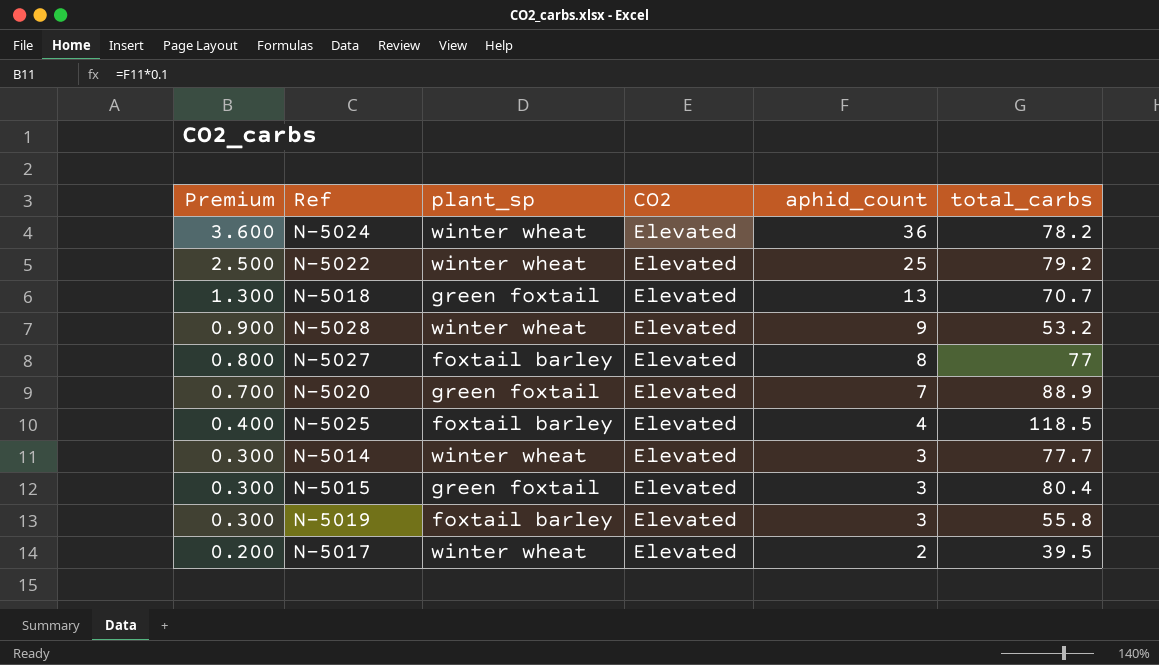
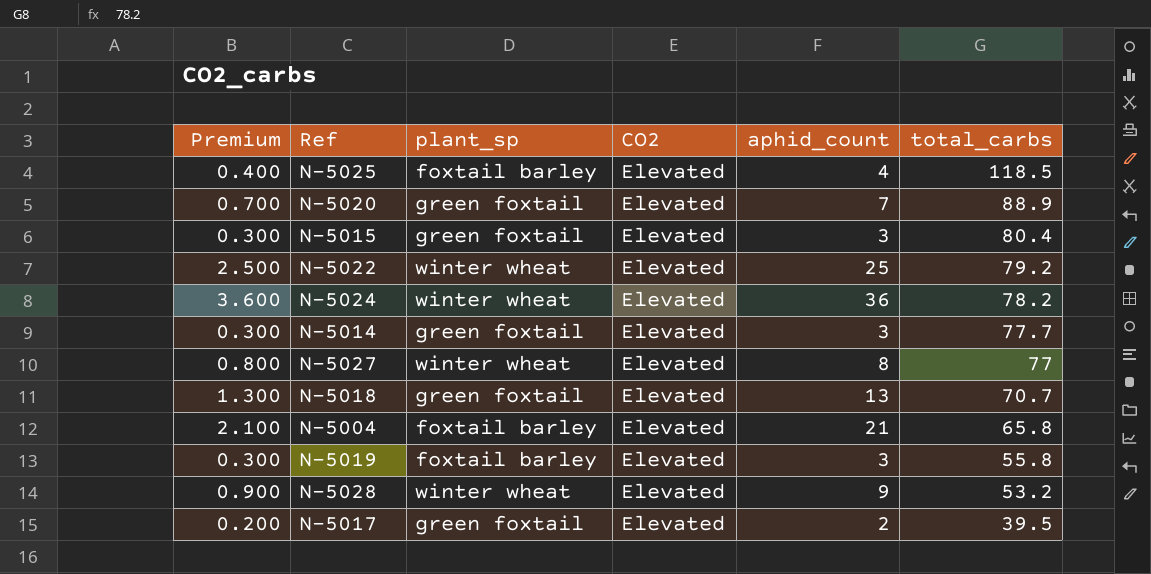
row order: Premium descending -> total_carbs descending
N-5014 | plant_sp: winter wheat -> green foxtail
N-5027 | plant_sp: foxtail barley -> winter wheat
row N-5004: none -> 2.100 | foxtail barley | Elevated | 21 | 65.8
N-5017 | plant_sp: winter wheat -> green foxtail

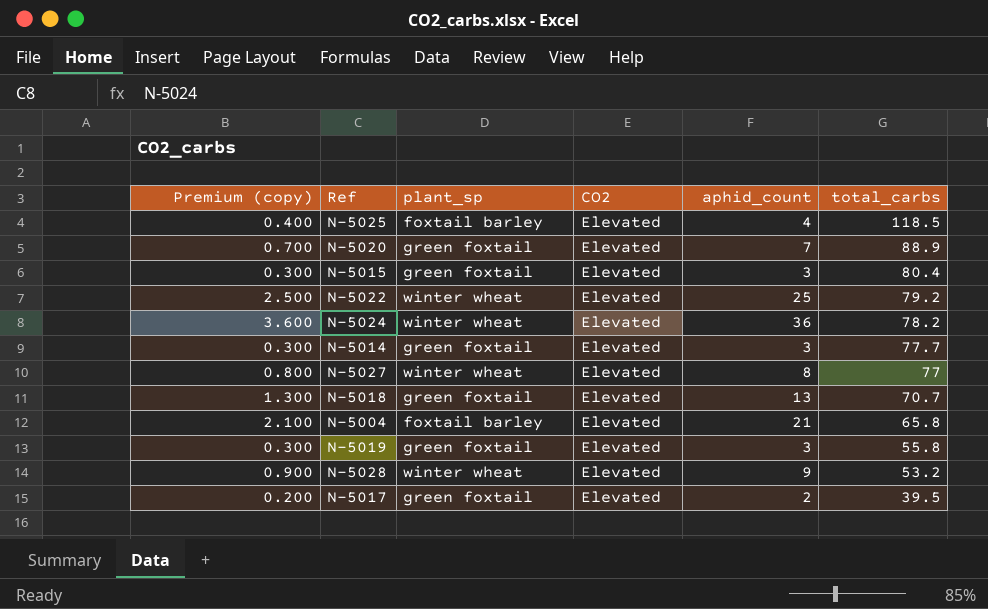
column name: Premium -> Premium (copy)
N-5019 | plant_sp: foxtail barley -> green foxtail

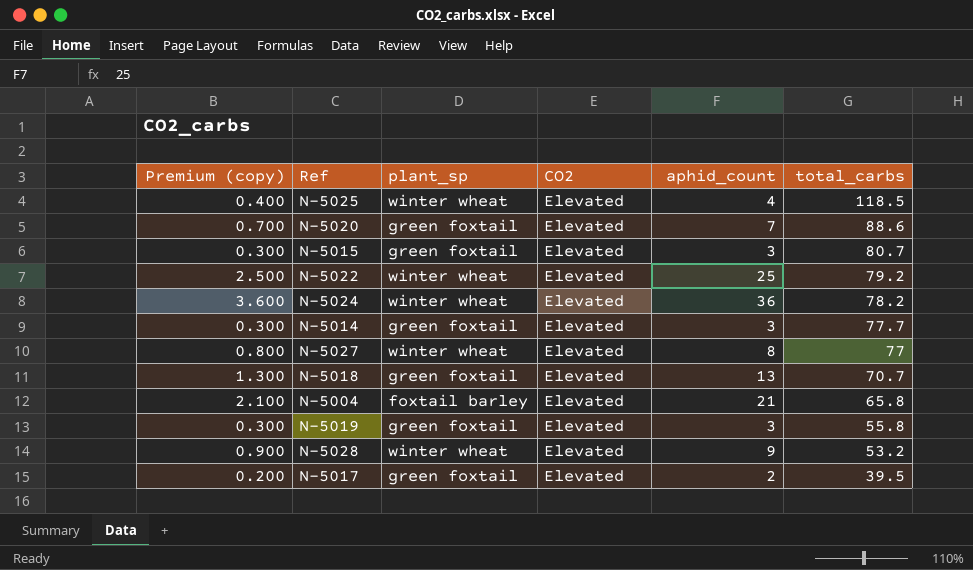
N-5025 | plant_sp: foxtail barley -> winter wheat
N-5020 | total_carbs: 88.9 -> 88.6
N-5015 | total_carbs: 80.4 -> 80.7

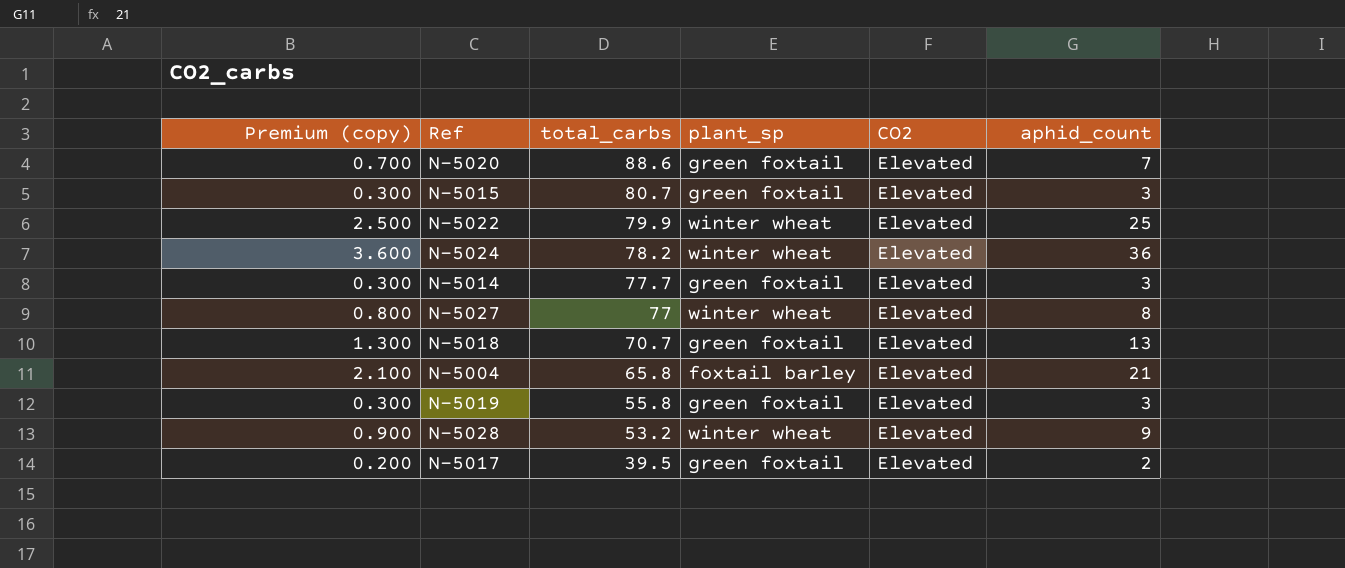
column total_carbs | position: 6 -> 3
row N-5025: 0.400 | winter wheat | Elevated | 4 | 118.5 -> none
N-5022 | total_carbs: 79.2 -> 79.9

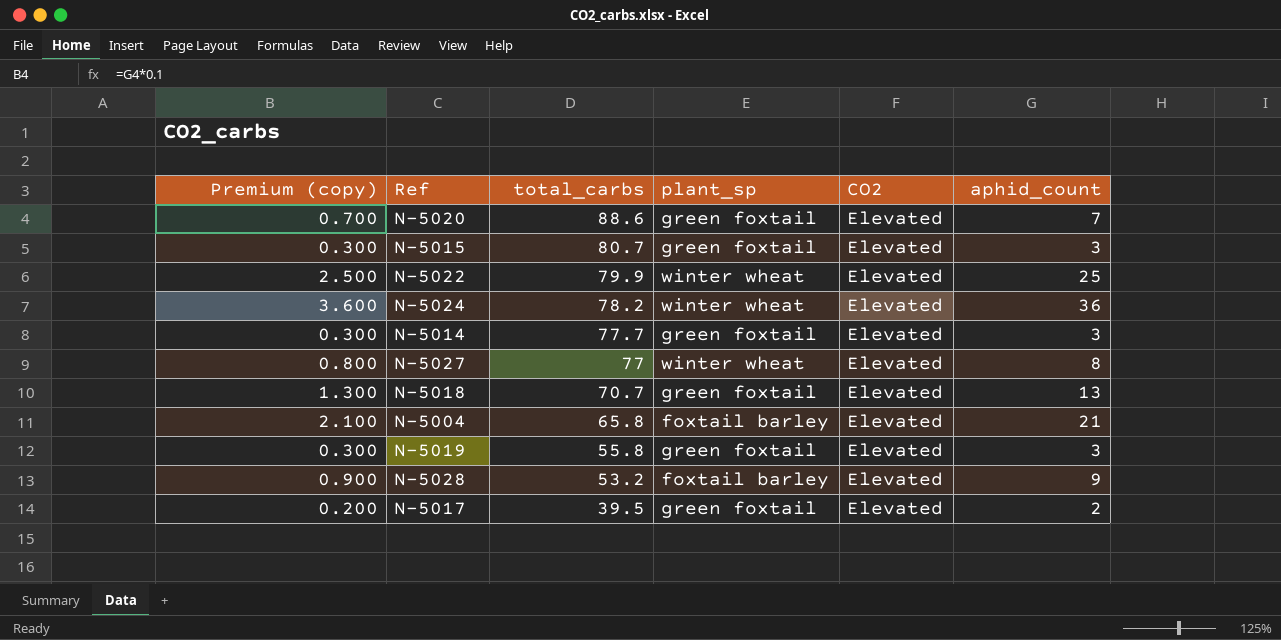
N-5028 | plant_sp: winter wheat -> foxtail barley

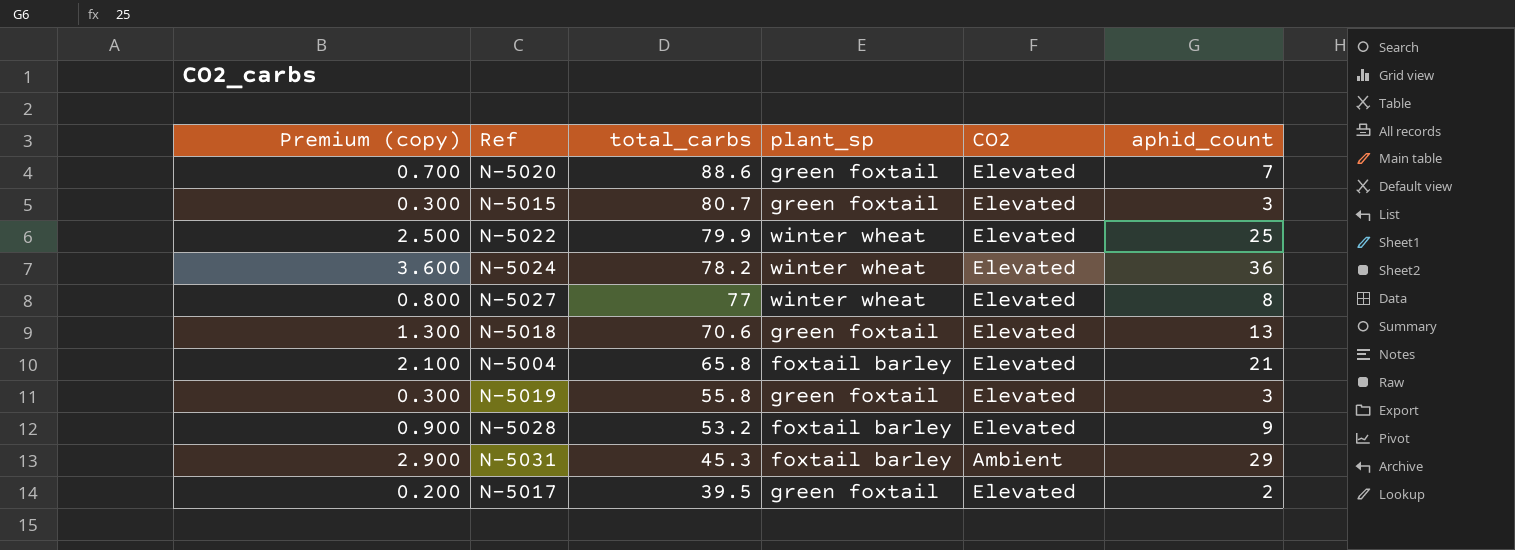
row N-5014: 0.300 | 77.7 | green foxtail | Elevated | 3 -> none
N-5018 | total_carbs: 70.7 -> 70.6
row N-5031: none -> 2.900 | 45.3 | foxtail barley | Ambient | 29

